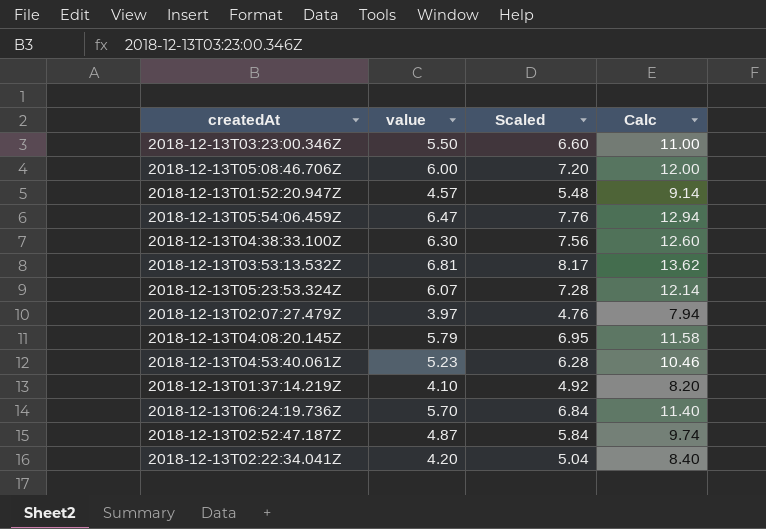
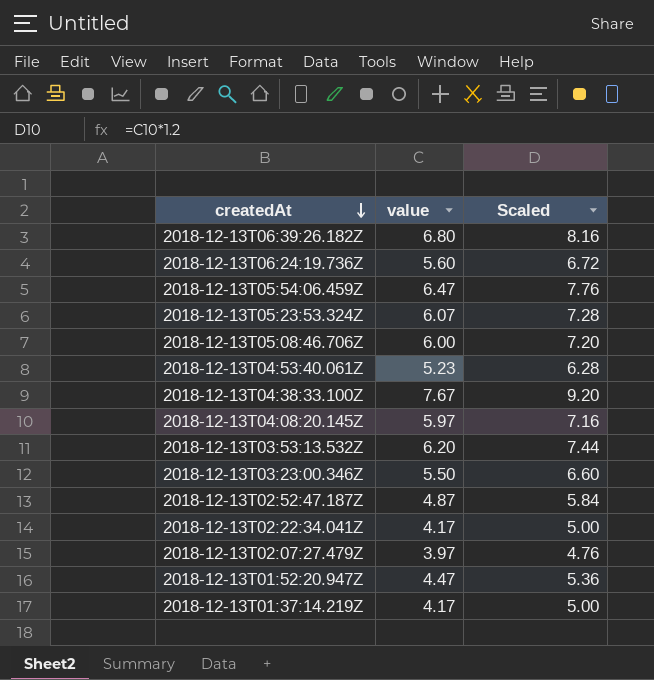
row order: none -> createdAt descending
column Calc | formula: [value] * 2 -> none
row 2018-12-13T06:39:26.182Z: none -> 6.80 | 8.16
2018-12-13T06:24:19.736Z | value: 5.70 -> 5.60
2018-12-13T06:24:19.736Z | Scaled: 6.84 -> 6.72
2018-12-13T04:38:33.100Z | value: 6.30 -> 7.67
2018-12-13T04:38:33.100Z | Scaled: 7.56 -> 9.20
2018-12-13T04:08:20.145Z | value: 5.79 -> 5.97
2018-12-13T04:08:20.145Z | Scaled: 6.95 -> 7.16
2018-12-13T03:53:13.532Z | value: 6.81 -> 6.20
2018-12-13T03:53:13.532Z | Scaled: 8.17 -> 7.44
2018-12-13T02:22:34.041Z | value: 4.20 -> 4.17
2018-12-13T02:22:34.041Z | Scaled: 5.04 -> 5.00
2018-12-13T01:52:20.947Z | value: 4.57 -> 4.47
2018-12-13T01:52:20.947Z | Scaled: 5.48 -> 5.36
2018-12-13T01:37:14.219Z | value: 4.10 -> 4.17
2018-12-13T01:37:14.219Z | Scaled: 4.92 -> 5.00

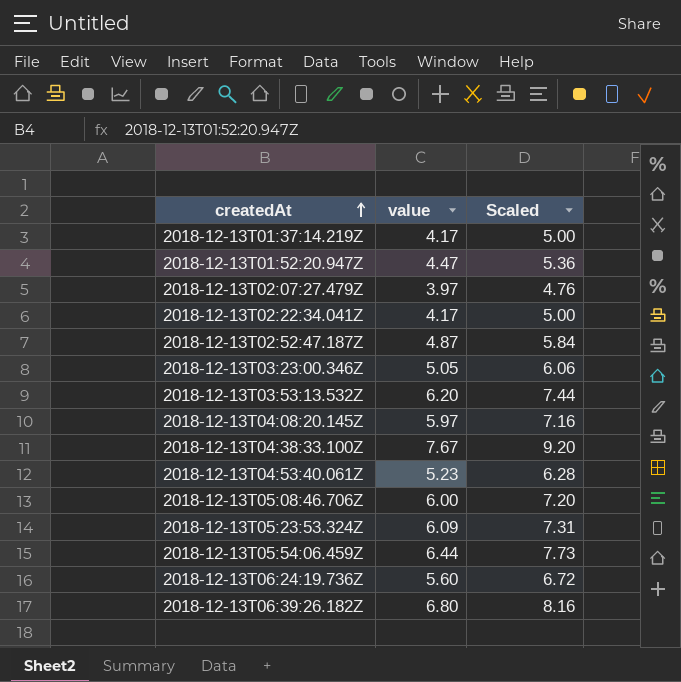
row order: createdAt descending -> createdAt ascending
2018-12-13T03:23:00.346Z | value: 5.50 -> 5.05
2018-12-13T03:23:00.346Z | Scaled: 6.60 -> 6.06
2018-12-13T05:23:53.324Z | value: 6.07 -> 6.09
2018-12-13T05:23:53.324Z | Scaled: 7.28 -> 7.31
2018-12-13T05:54:06.459Z | value: 6.47 -> 6.44
2018-12-13T05:54:06.459Z | Scaled: 7.76 -> 7.73

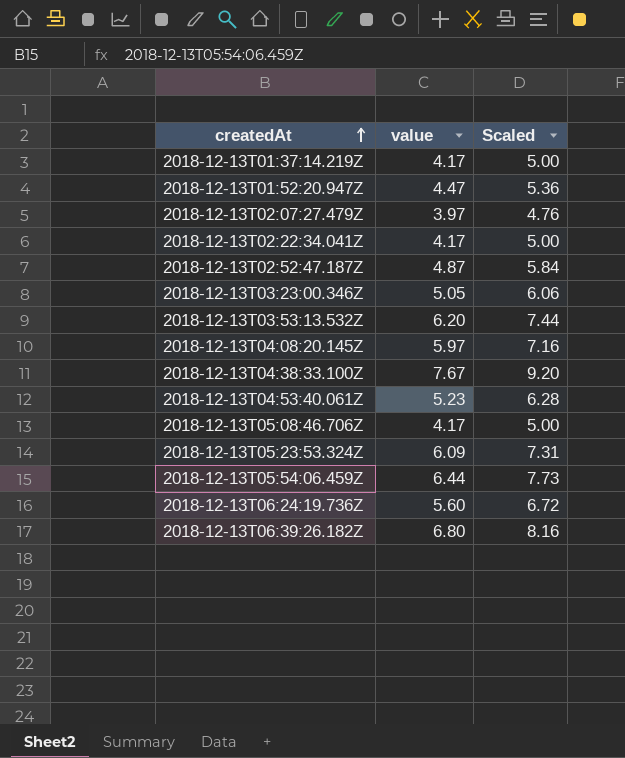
2018-12-13T05:08:46.706Z | value: 6.00 -> 4.17
2018-12-13T05:08:46.706Z | Scaled: 7.20 -> 5.00

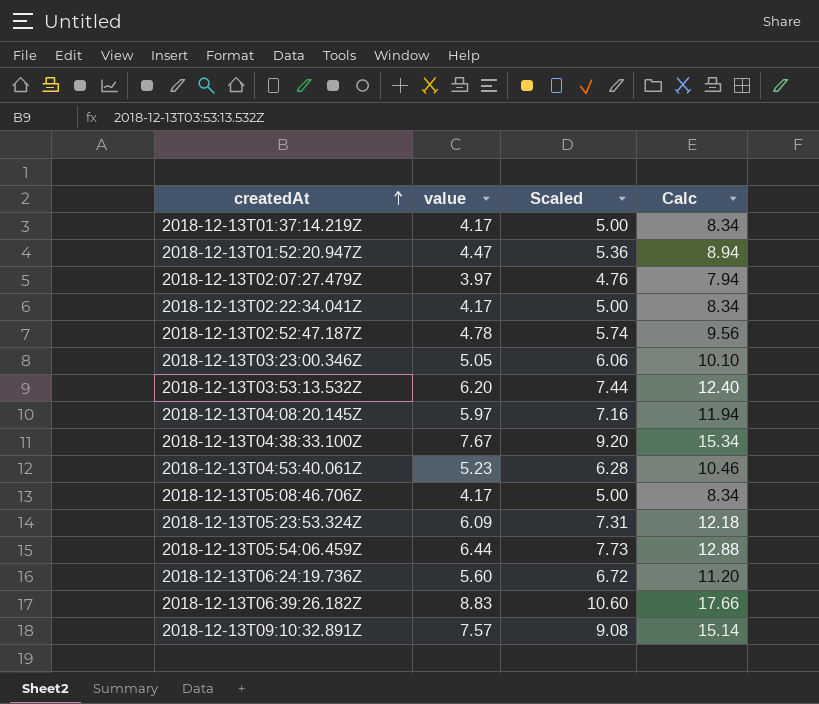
column Calc | formula: none -> [value] * 2
2018-12-13T02:52:47.187Z | value: 4.87 -> 4.78
2018-12-13T02:52:47.187Z | Scaled: 5.84 -> 5.74
2018-12-13T06:39:26.182Z | value: 6.80 -> 8.83
2018-12-13T06:39:26.182Z | Scaled: 8.16 -> 10.60
row 2018-12-13T09:10:32.891Z: none -> 7.57 | 9.08 | 15.14

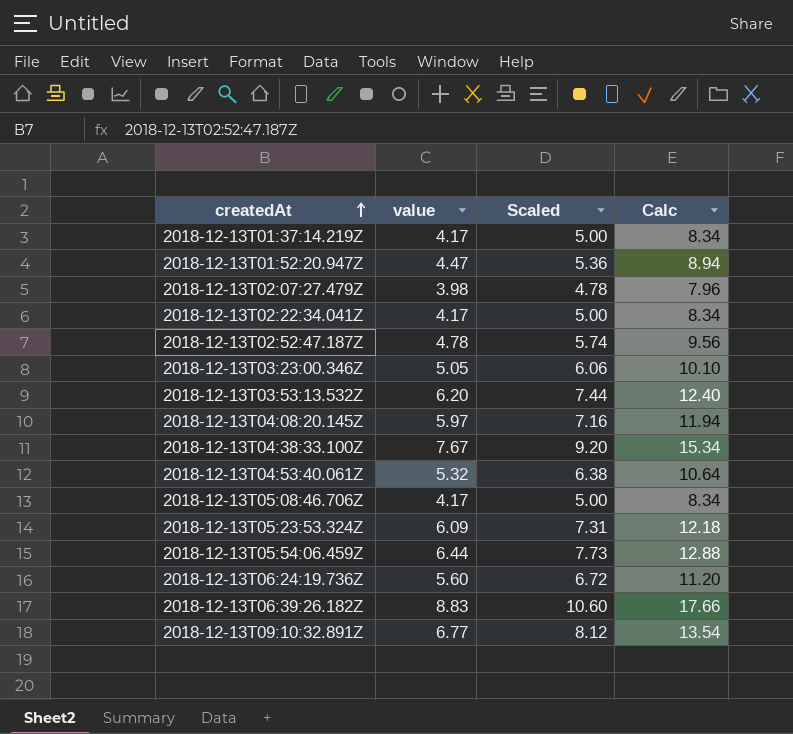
2018-12-13T02:07:27.479Z | value: 3.97 -> 3.98
2018-12-13T02:07:27.479Z | Scaled: 4.76 -> 4.78
2018-12-13T02:07:27.479Z | Calc: 7.94 -> 7.96
2018-12-13T04:53:40.061Z | value: 5.23 -> 5.32
2018-12-13T04:53:40.061Z | Scaled: 6.28 -> 6.38
2018-12-13T04:53:40.061Z | Calc: 10.46 -> 10.64
2018-12-13T09:10:32.891Z | value: 7.57 -> 6.77
2018-12-13T09:10:32.891Z | Scaled: 9.08 -> 8.12
2018-12-13T09:10:32.891Z | Calc: 15.14 -> 13.54

